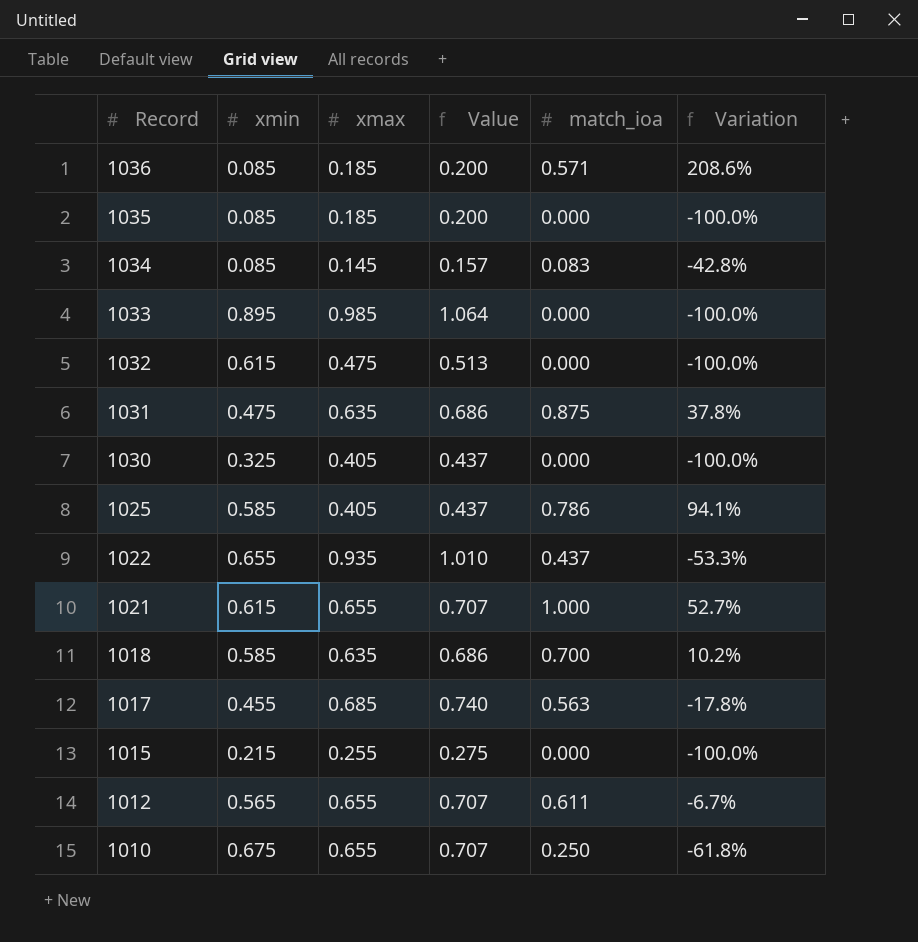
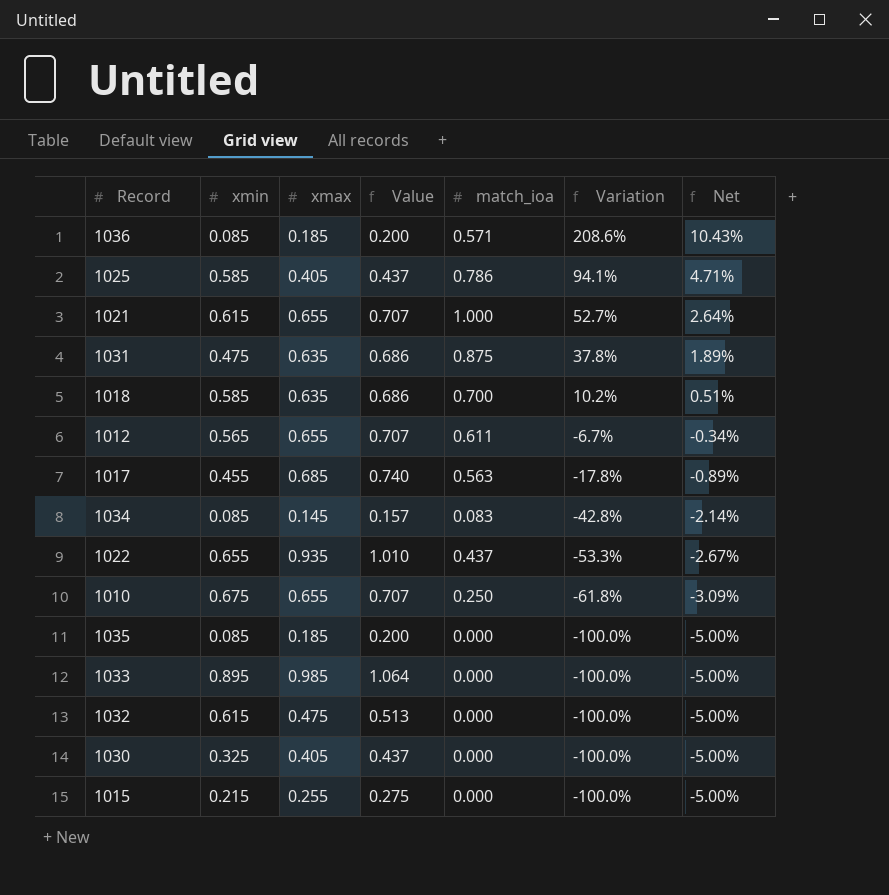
row order: Record descending -> Variation descending
column Net | formula: none -> [Variation] * 0.05

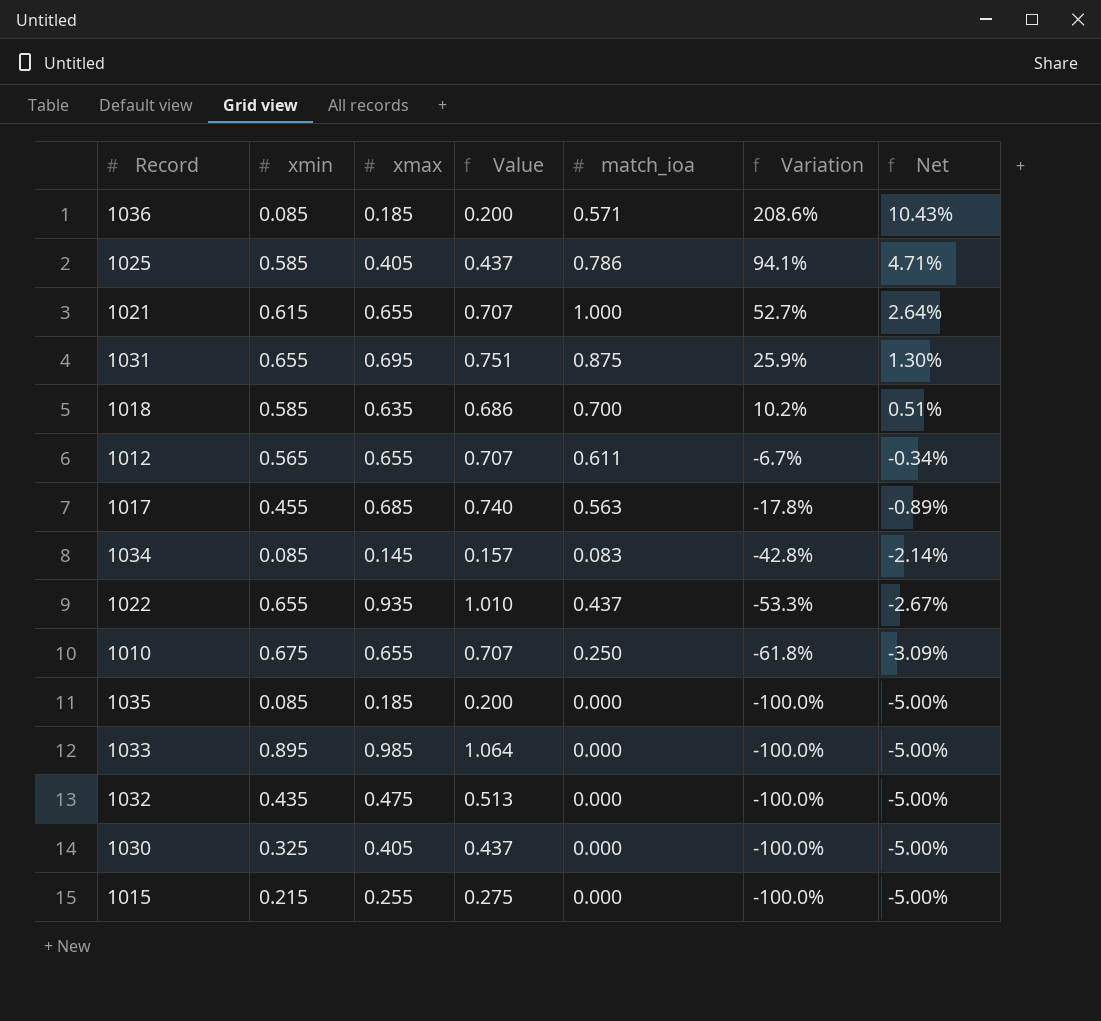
1031 | xmin: 0.475 -> 0.655
1031 | xmax: 0.635 -> 0.695
1031 | Value: 0.686 -> 0.751
1031 | Variation: 37.8% -> 25.9%
1031 | Net: 1.89% -> 1.30%
1032 | xmin: 0.615 -> 0.435

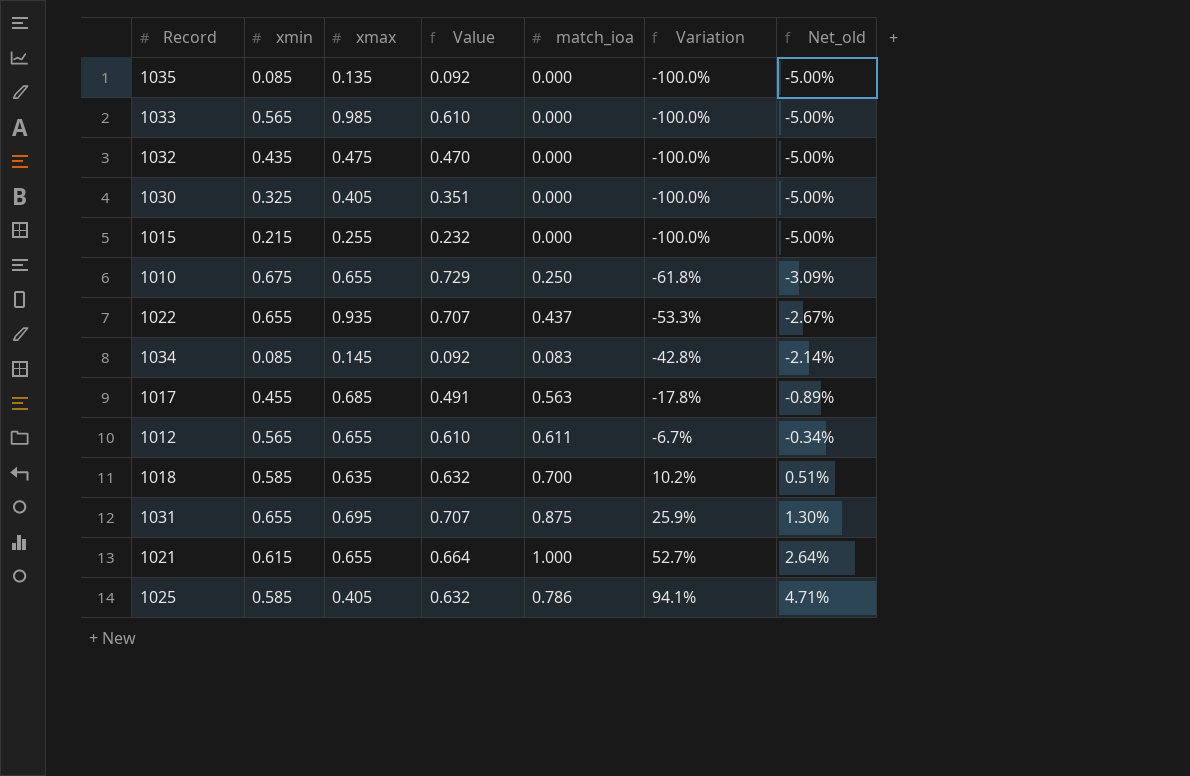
row order: Variation descending -> Variation ascending
column Value | formula: [xmax] * 1.08 -> [xmin] * 1.08
column name: Net -> Net_old
row 1036: 0.085 | 0.185 | 0.200 | 0.571 | 208.6% | 10.43% -> none
1035 | xmax: 0.185 -> 0.135
1033 | xmin: 0.895 -> 0.565

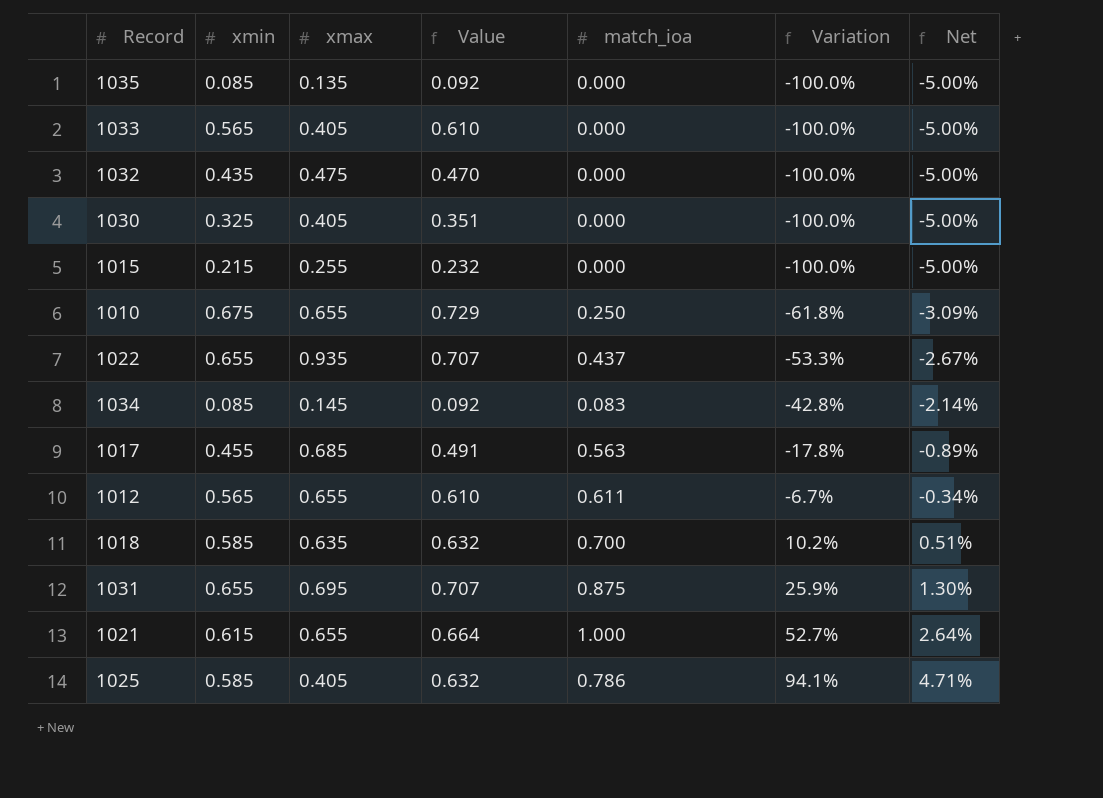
column name: Net_old -> Net
1033 | xmax: 0.985 -> 0.405

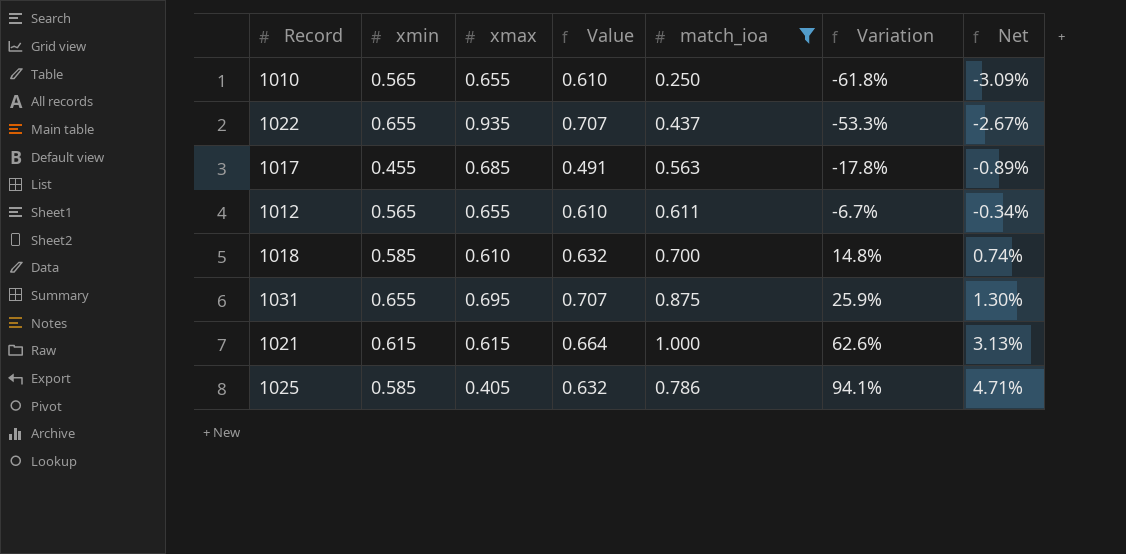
filter: none -> match_ioa >= 0.250
1010 | xmin: 0.675 -> 0.565
1010 | Value: 0.729 -> 0.610
1018 | xmax: 0.635 -> 0.610
1018 | Variation: 10.2% -> 14.8%
1018 | Net: 0.51% -> 0.74%
1021 | xmax: 0.655 -> 0.615
1021 | Variation: 52.7% -> 62.6%
1021 | Net: 2.64% -> 3.13%

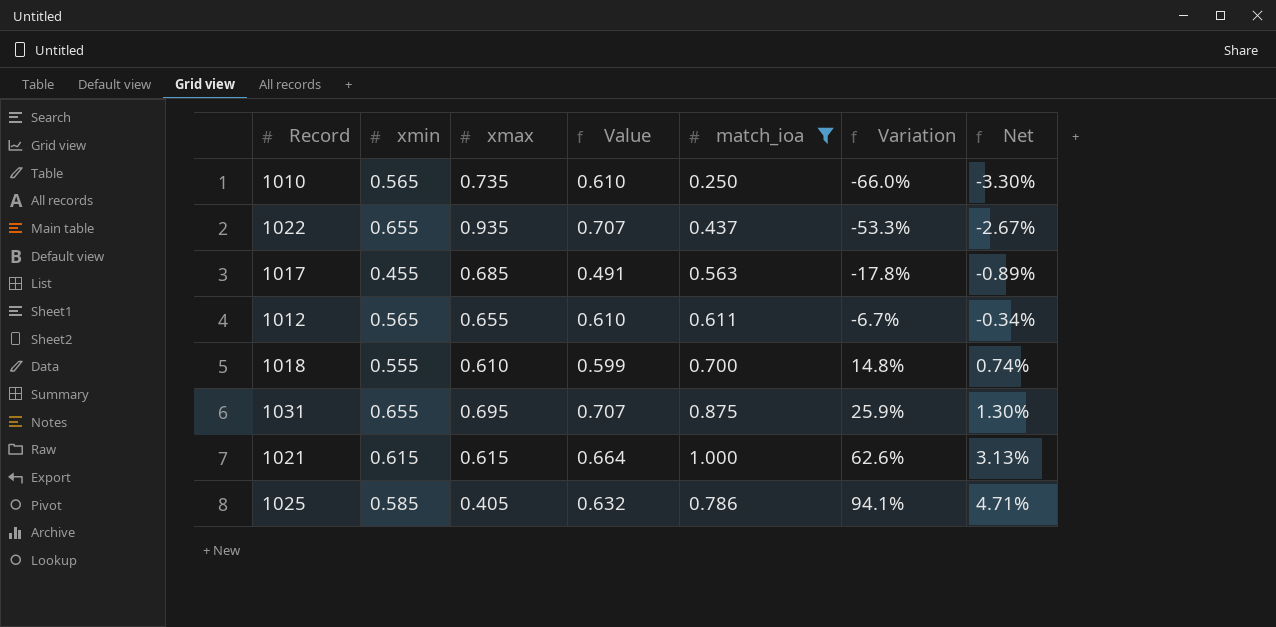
1010 | xmax: 0.655 -> 0.735
1010 | Variation: -61.8% -> -66.0%
1010 | Net: -3.09% -> -3.30%
1018 | xmin: 0.585 -> 0.555
1018 | Value: 0.632 -> 0.599

